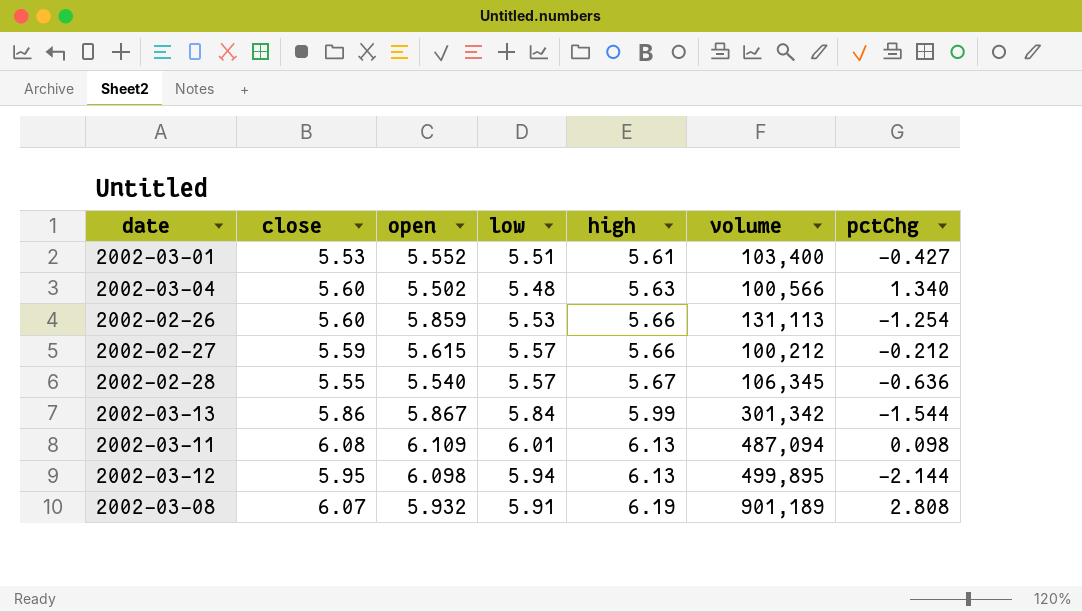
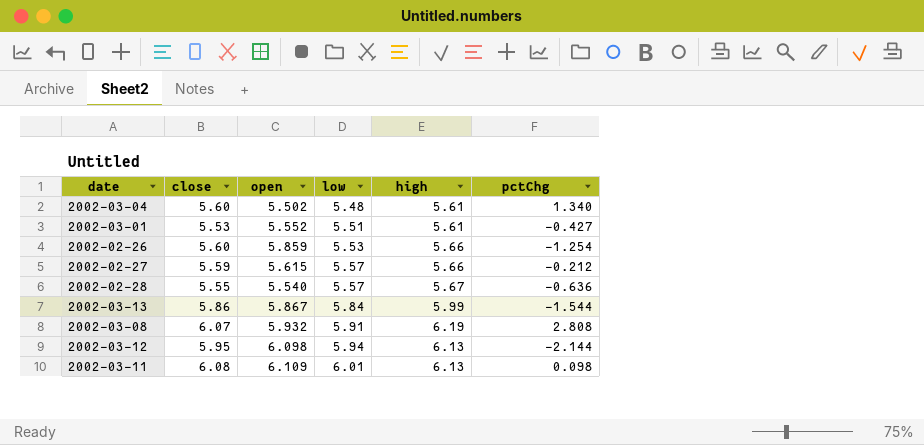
row order: high ascending -> low ascending
column volume | position: 6 -> none
2002-03-04 | high: 5.63 -> 5.61

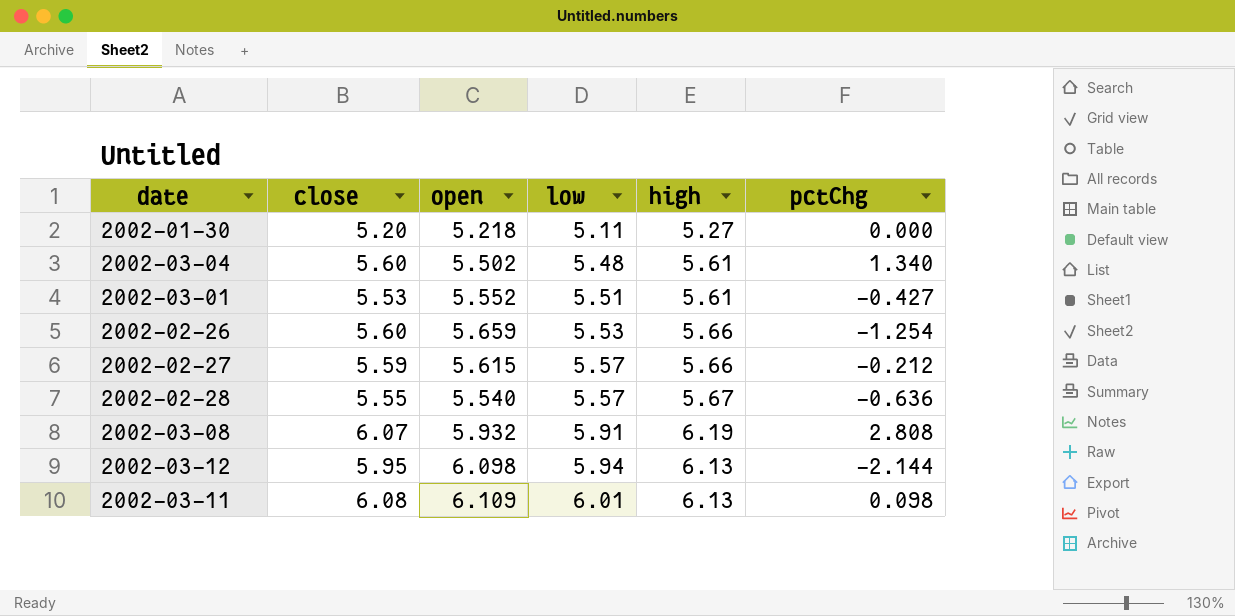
row 2002-03-13: 5.86 | 5.867 | 5.84 | 5.99 | -1.544 -> none
row 2002-01-30: none -> 5.20 | 5.218 | 5.11 | 5.27 | 0.000
2002-02-26 | open: 5.859 -> 5.659

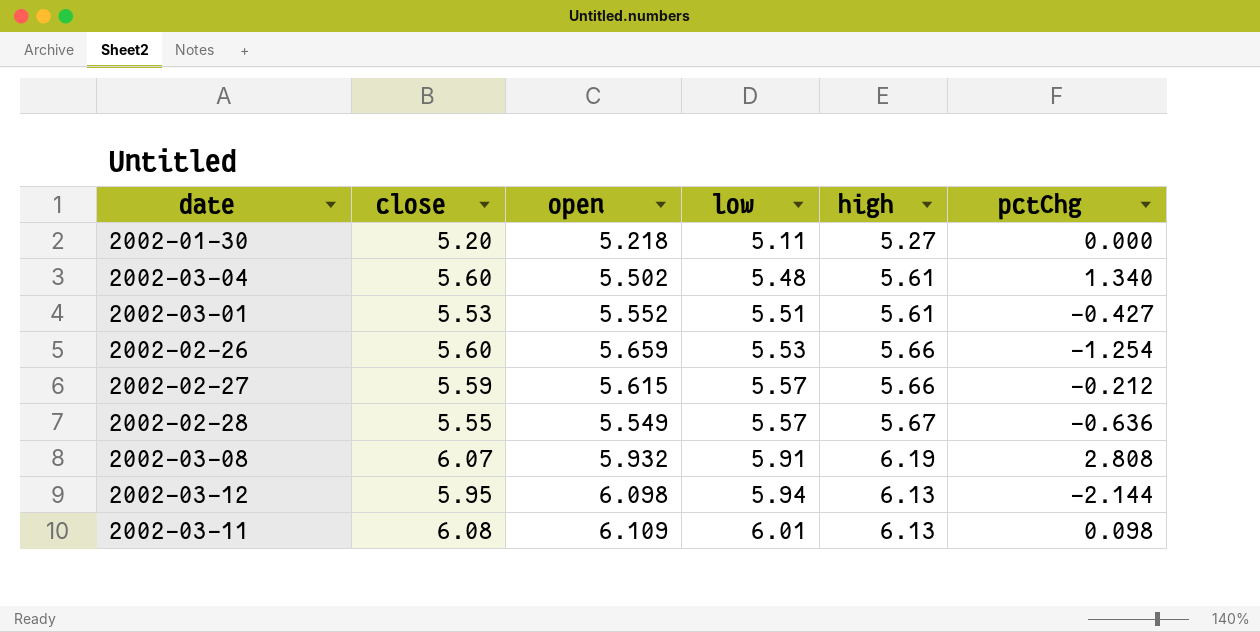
2002-02-28 | open: 5.540 -> 5.549

